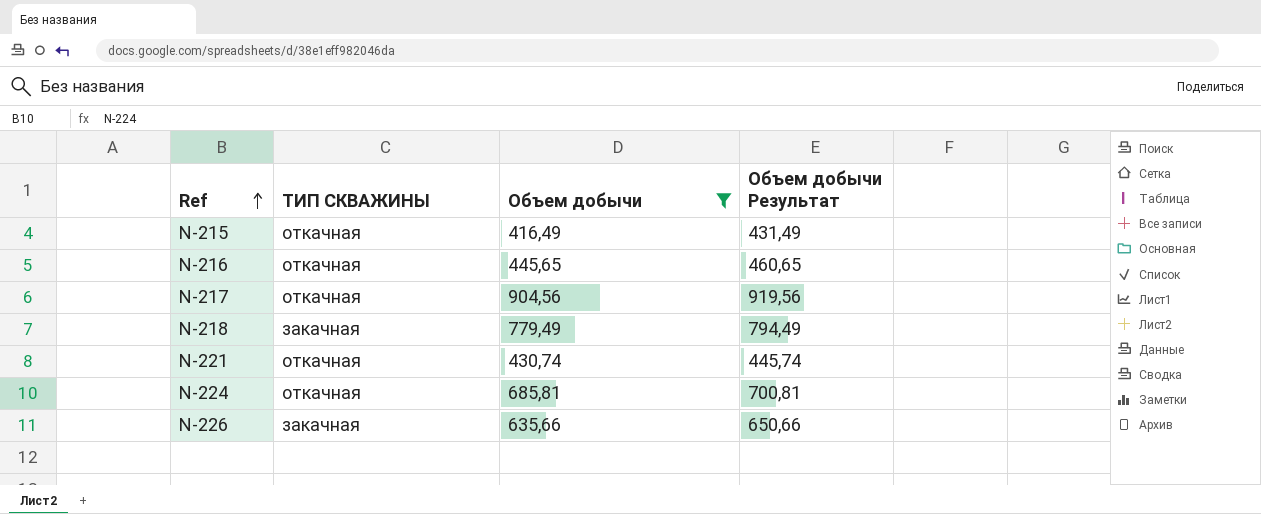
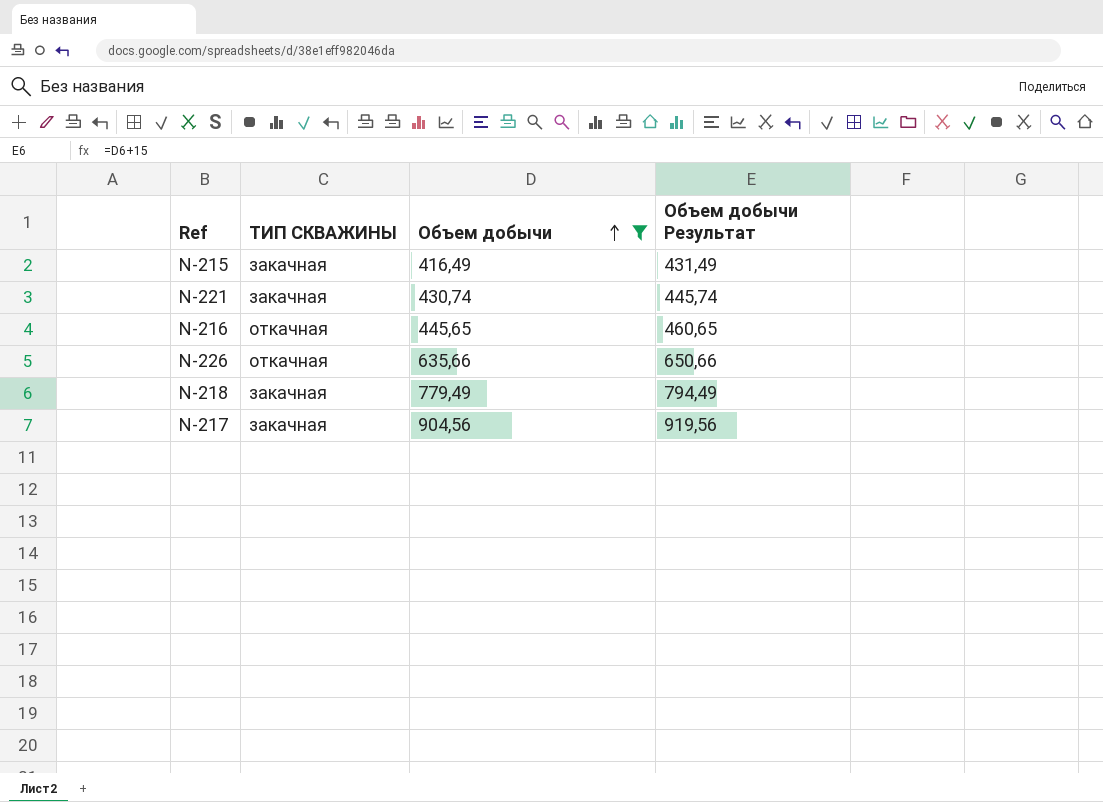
row order: Ref ascending -> Объем добычи ascending
row N-224: откачная | 685,81 | 700,81 -> none
N-215 | ТИП СКВАЖИНЫ: откачная -> закачная
N-221 | ТИП СКВАЖИНЫ: откачная -> закачная
N-226 | ТИП СКВАЖИНЫ: закачная -> откачная
N-217 | ТИП СКВАЖИНЫ: откачная -> закачная

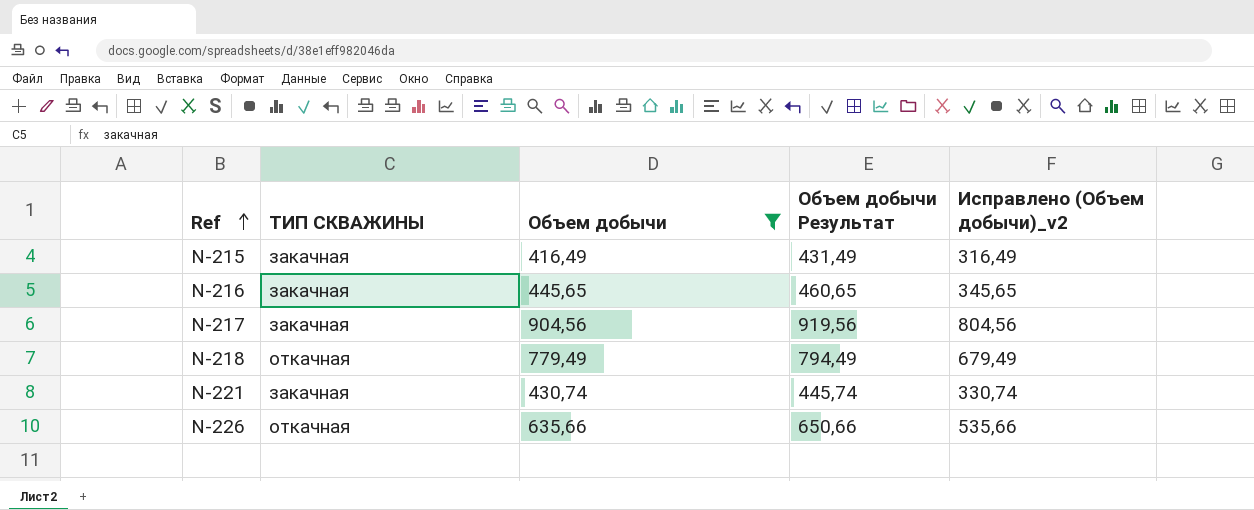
row order: Объем добычи ascending -> Ref ascending
column Исправлено (Объем добычи)_v2 | formula: none -> [Объем добычи] - 100
N-216 | ТИП СКВАЖИНЫ: откачная -> закачная
N-218 | ТИП СКВАЖИНЫ: закачная -> откачная

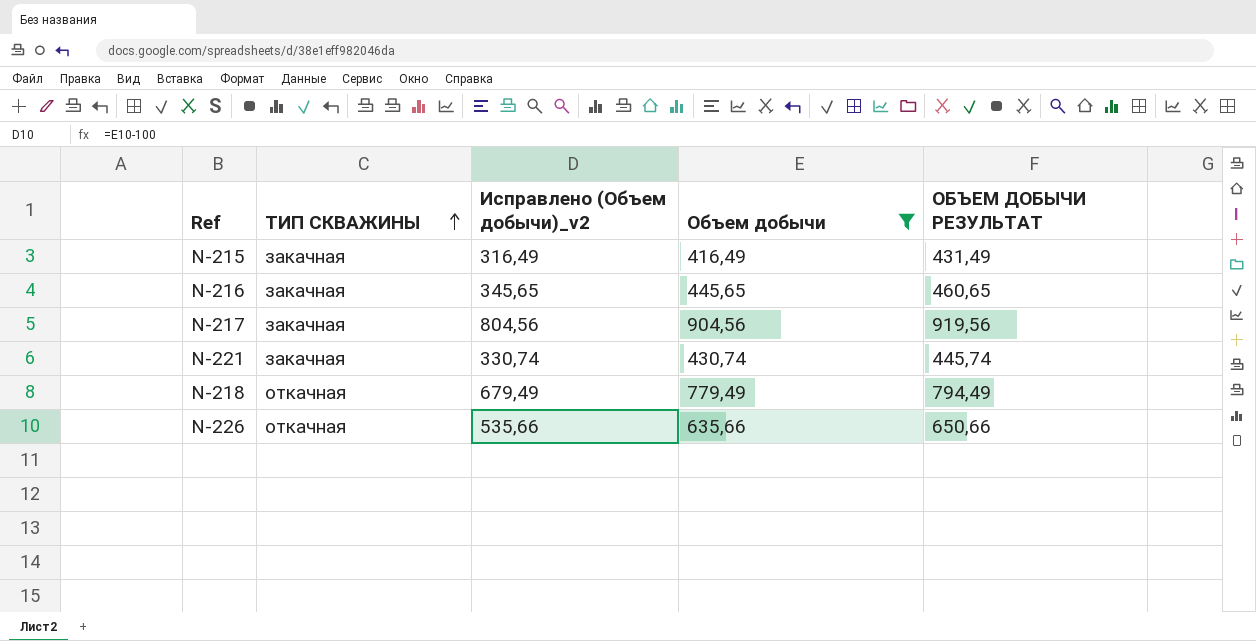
row order: Ref ascending -> ТИП СКВАЖИНЫ ascending
column Исправлено (Объем добычи)_v2 | position: 5 -> 3
column name: Объем добычи Результат -> ОБЪЕМ ДОБЫЧИ РЕЗУЛЬТАТ

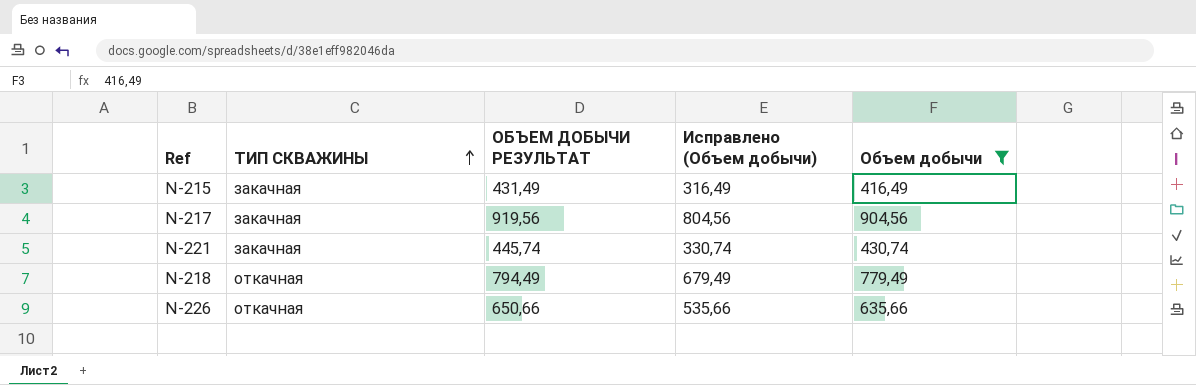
column ОБЪЕМ ДОБЫЧИ РЕЗУЛЬТАТ | position: 5 -> 3
column name: Исправлено (Объем добычи)_v2 -> Исправлено (Объем добычи)
row N-216: закачная | 345,65 | 445,65 | 460,65 -> none

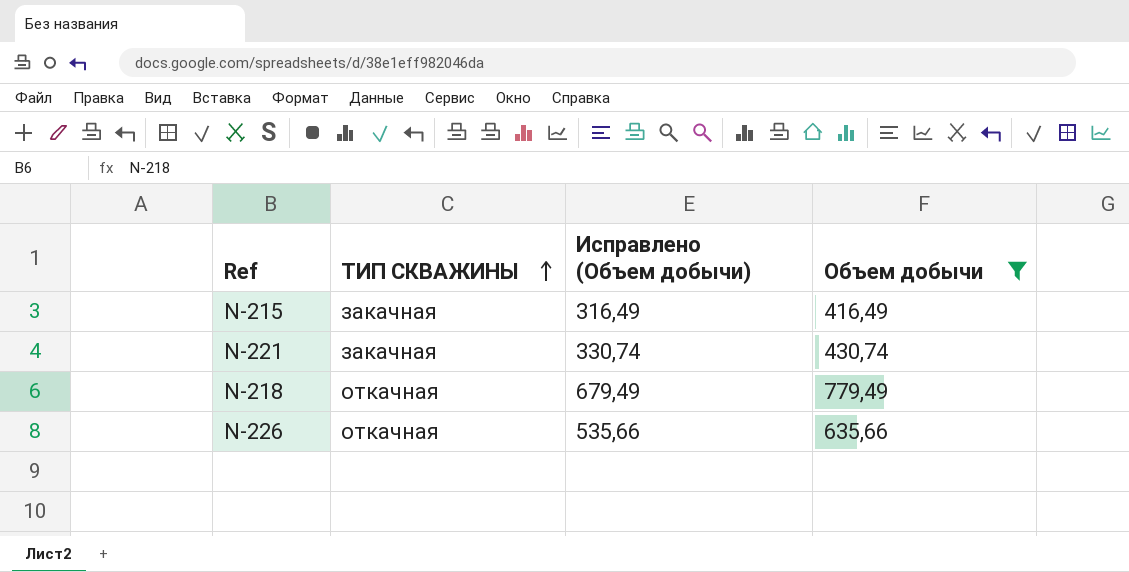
column ОБЪЕМ ДОБЫЧИ РЕЗУЛЬТАТ | formula: [Объем добычи] + 15 -> none
row N-217: закачная | 919,56 | 804,56 | 904,56 -> none

